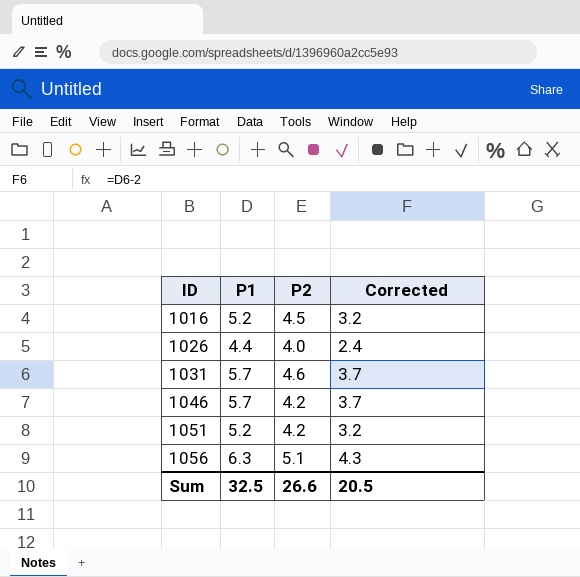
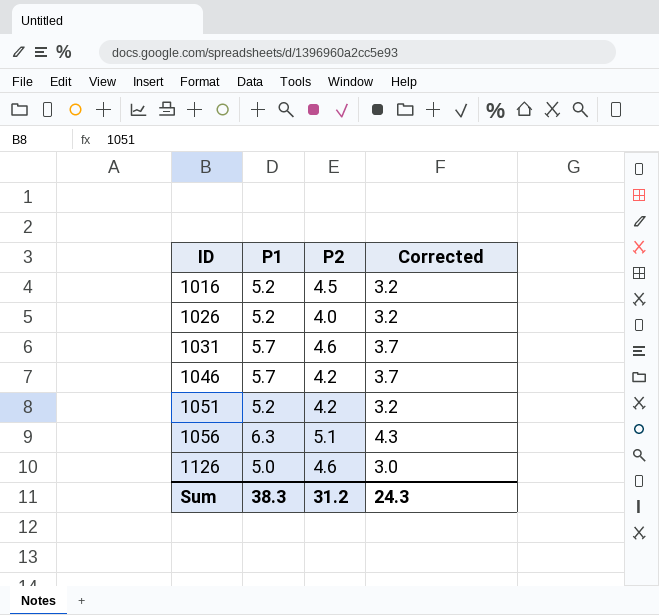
1026 | P1: 4.4 -> 5.2
1026 | Corrected: 2.4 -> 3.2
row 1126: none -> 5.0 | 4.6 | 3.0
Sum | P1: 32.5 -> 38.3
Sum | P2: 26.6 -> 31.2
Sum | Corrected: 20.5 -> 24.3

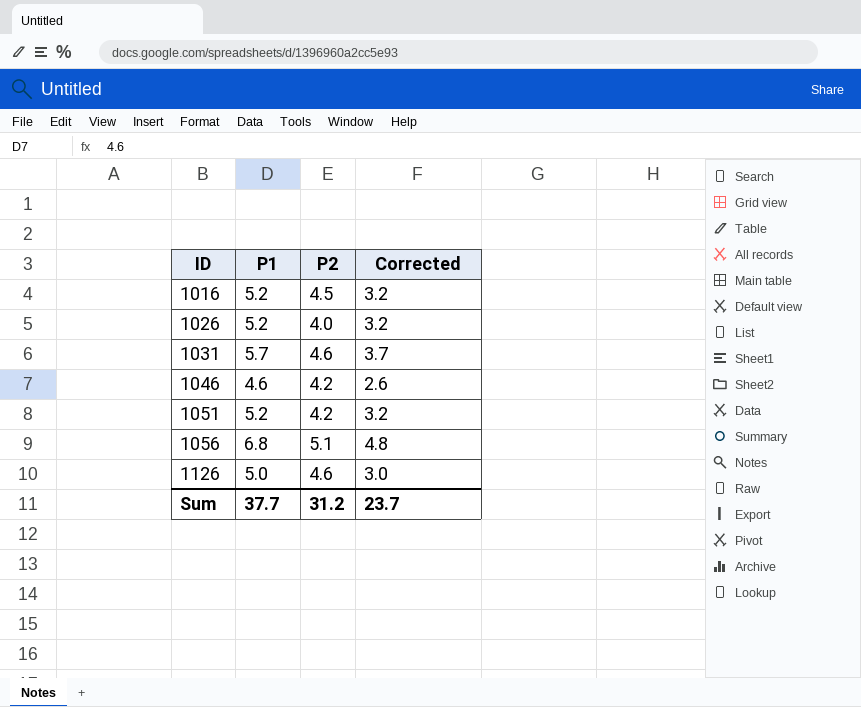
1046 | P1: 5.7 -> 4.6
1046 | Corrected: 3.7 -> 2.6
1056 | P1: 6.3 -> 6.8
1056 | Corrected: 4.3 -> 4.8
Sum | P1: 38.3 -> 37.7
Sum | Corrected: 24.3 -> 23.7

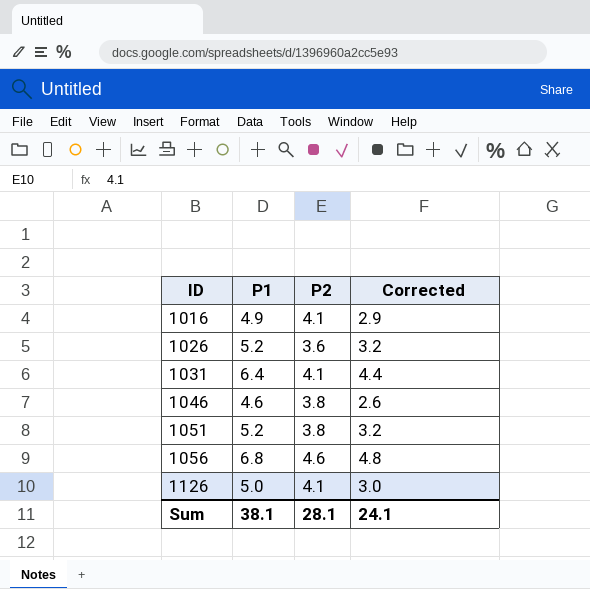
1016 | P1: 5.2 -> 4.9
1016 | P2: 4.5 -> 4.1
1016 | Corrected: 3.2 -> 2.9
1026 | P2: 4.0 -> 3.6
1031 | P1: 5.7 -> 6.4
1031 | P2: 4.6 -> 4.1
1031 | Corrected: 3.7 -> 4.4
1046 | P2: 4.2 -> 3.8
1051 | P2: 4.2 -> 3.8
1056 | P2: 5.1 -> 4.6
1126 | P2: 4.6 -> 4.1
Sum | P1: 37.7 -> 38.1
Sum | P2: 31.2 -> 28.1
Sum | Corrected: 23.7 -> 24.1

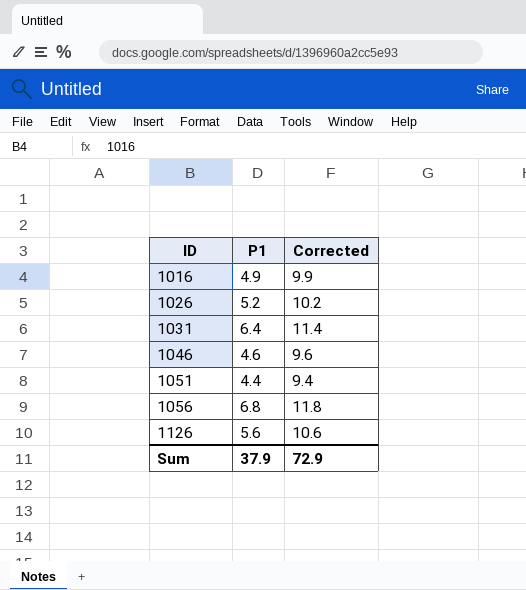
column P2 | position: 3 -> none
column Corrected | formula: [P1] - 2 -> [P1] + 5
1051 | P1: 5.2 -> 4.4
1126 | P1: 5.0 -> 5.6
Sum | P1: 38.1 -> 37.9
Sum | Corrected: 24.1 -> 72.9

